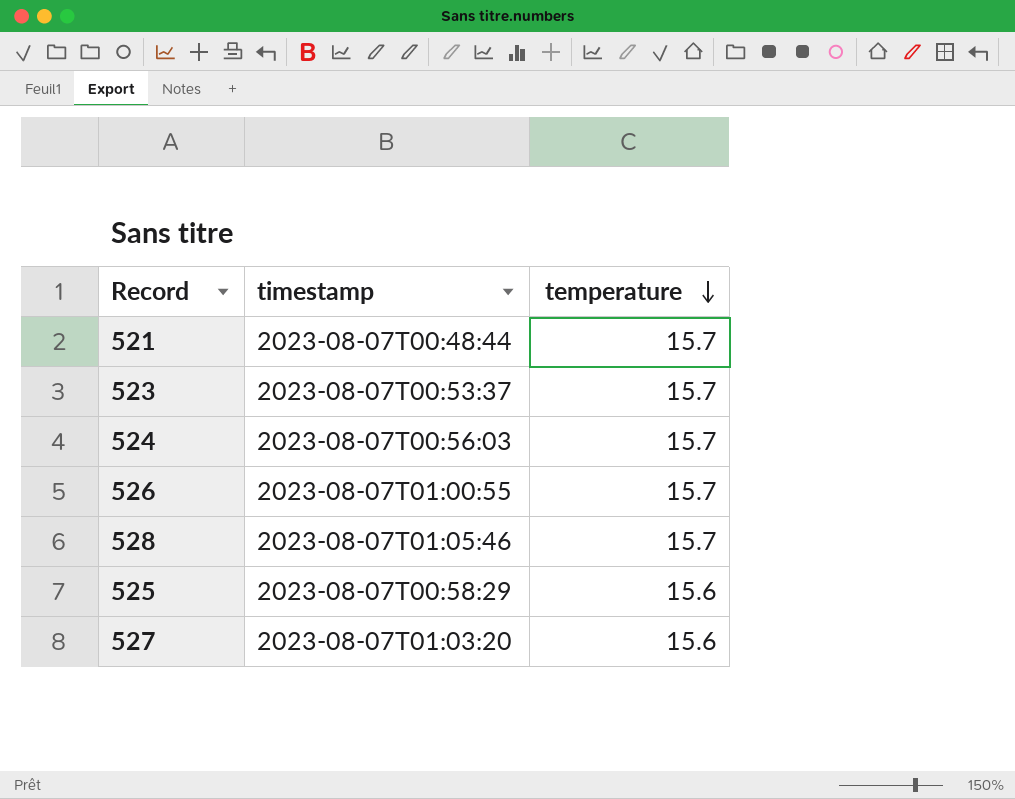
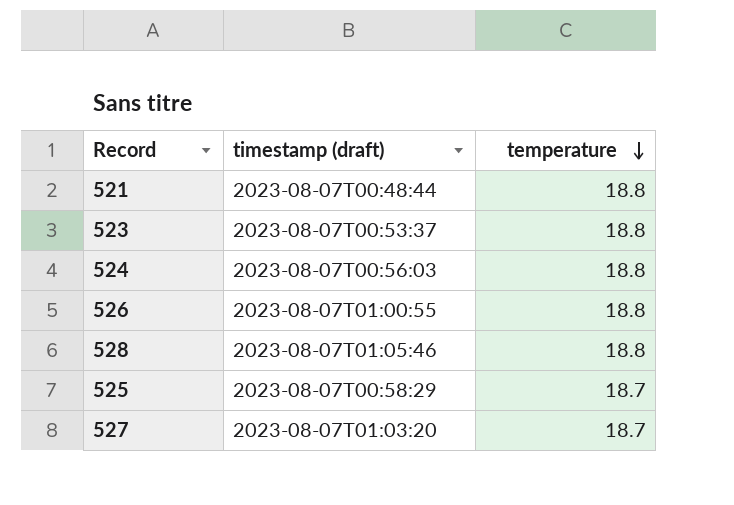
column name: timestamp -> timestamp (draft)
521 | temperature: 15.7 -> 18.8
523 | temperature: 15.7 -> 18.8
524 | temperature: 15.7 -> 18.8
526 | temperature: 15.7 -> 18.8
528 | temperature: 15.7 -> 18.8
525 | temperature: 15.6 -> 18.7
527 | temperature: 15.6 -> 18.7

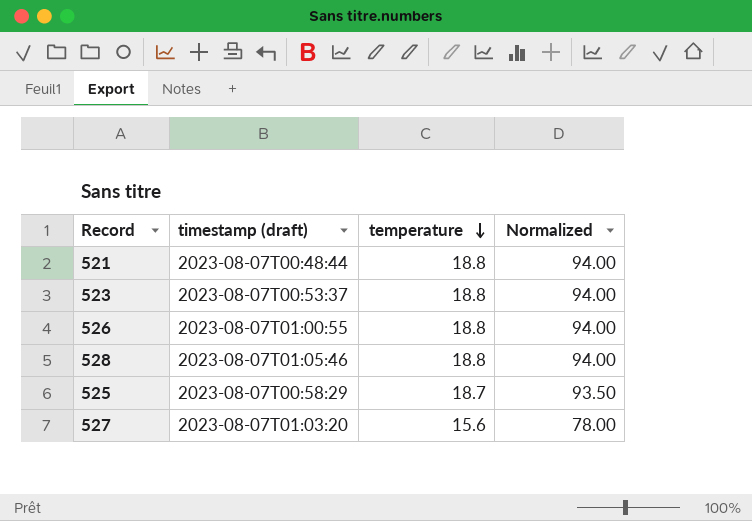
column Normalized | formula: none -> [temperature] * 5
row 524: 2023-08-07T00:56:03 | 18.8 -> none
527 | temperature: 18.7 -> 15.6

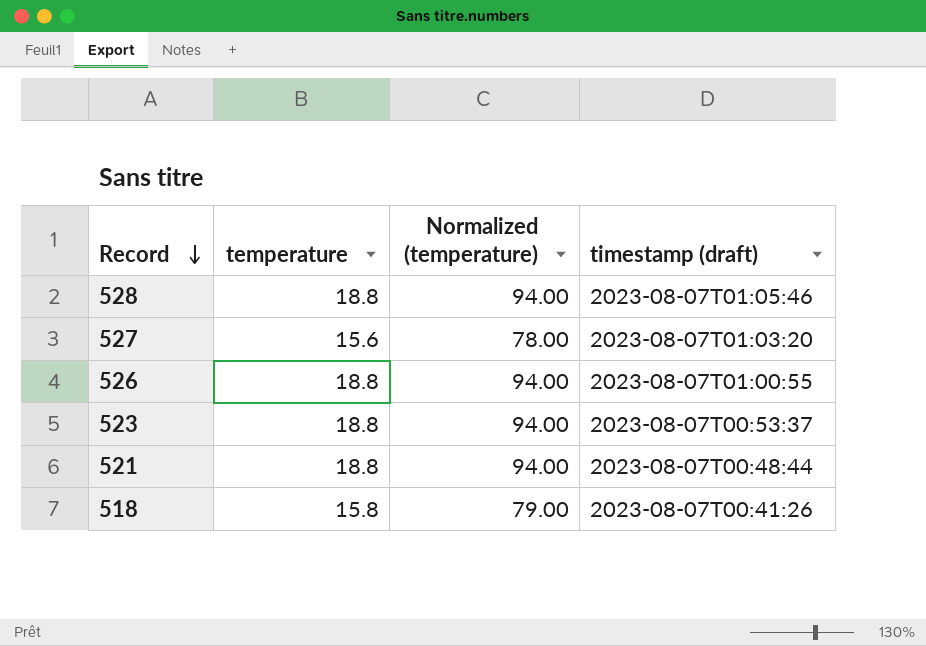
row order: temperature descending -> Record descending
column name: Normalized -> Normalized (temperature)
column timestamp (draft) | position: 2 -> 4
row 525: 2023-08-07T00:58:29 | 18.7 | 93.50 -> none
row 518: none -> 15.8 | 79.00 | 2023-08-07T00:41:26

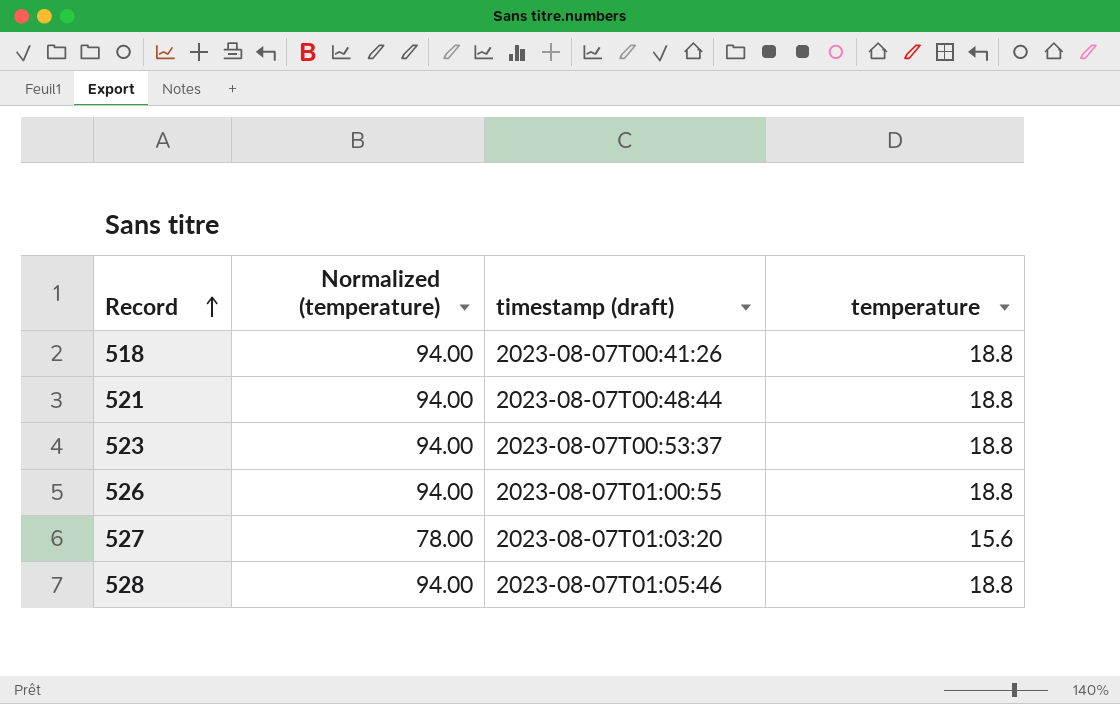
row order: Record descending -> Record ascending
column temperature | position: 2 -> 4
518 | Normalized (temperature): 79.00 -> 94.00
518 | temperature: 15.8 -> 18.8

